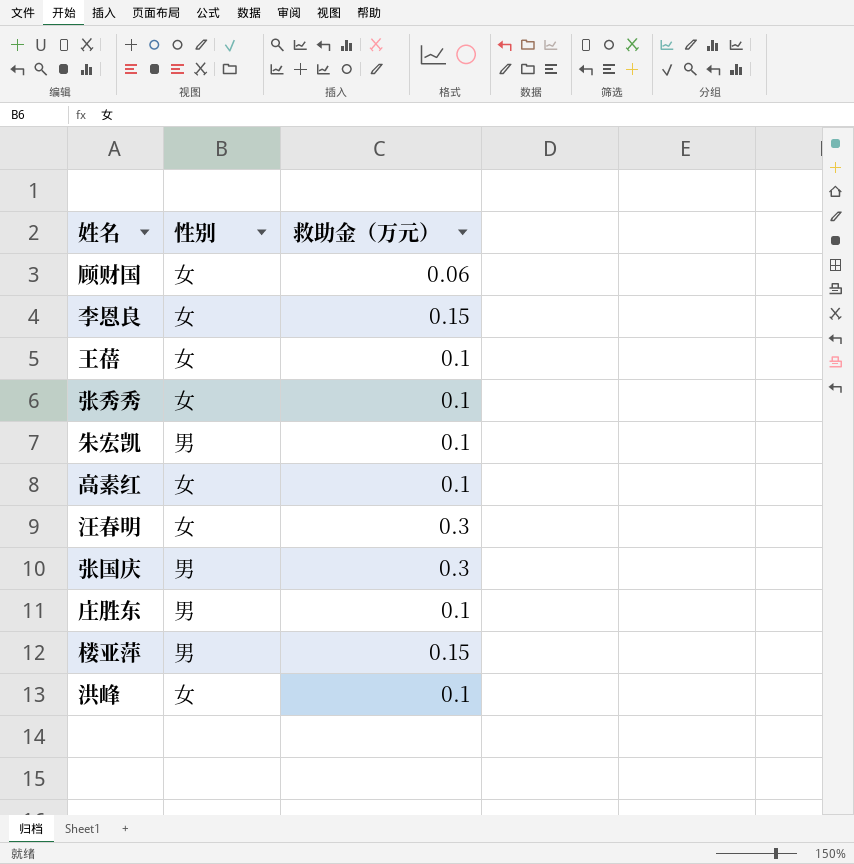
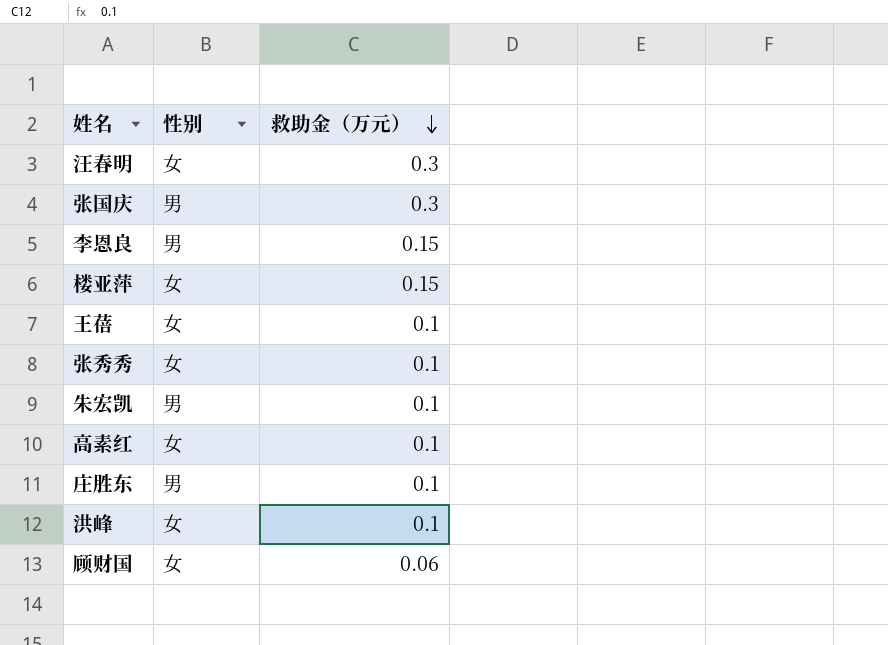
row order: none -> 救助金（万元） descending
李恩良 | 性别: 女 -> 男
楼亚萍 | 性别: 男 -> 女

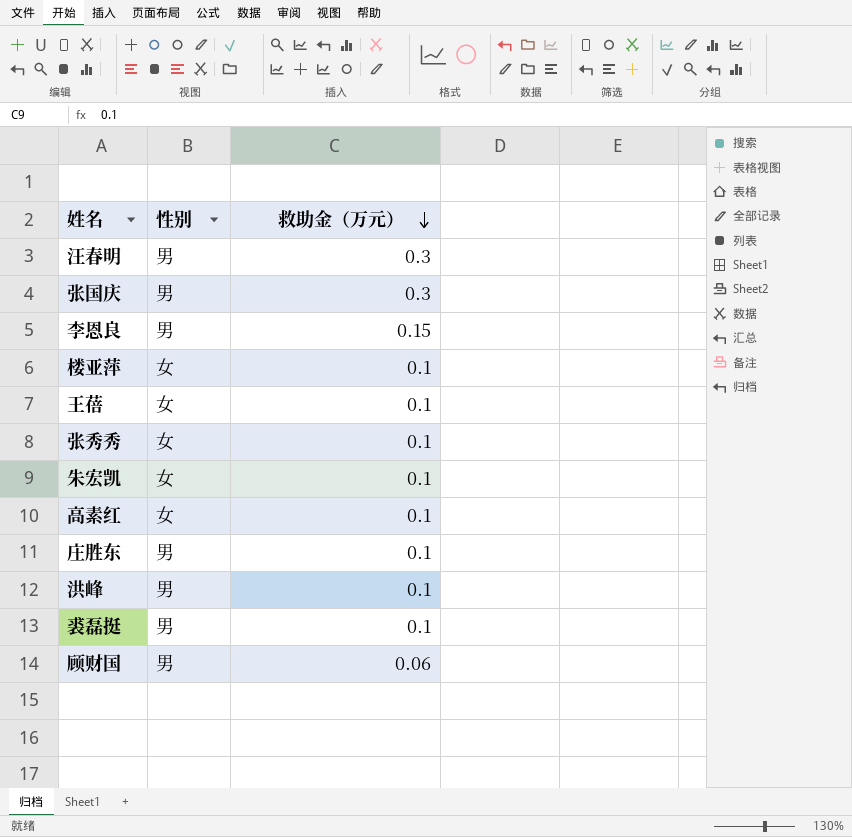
汪春明 | 性别: 女 -> 男
楼亚萍 | 救助金（万元）: 0.15 -> 0.1
朱宏凯 | 性别: 男 -> 女
洪峰 | 性别: 女 -> 男
row 裘磊挺: none -> 男 | 0.1
顾财国 | 性别: 女 -> 男

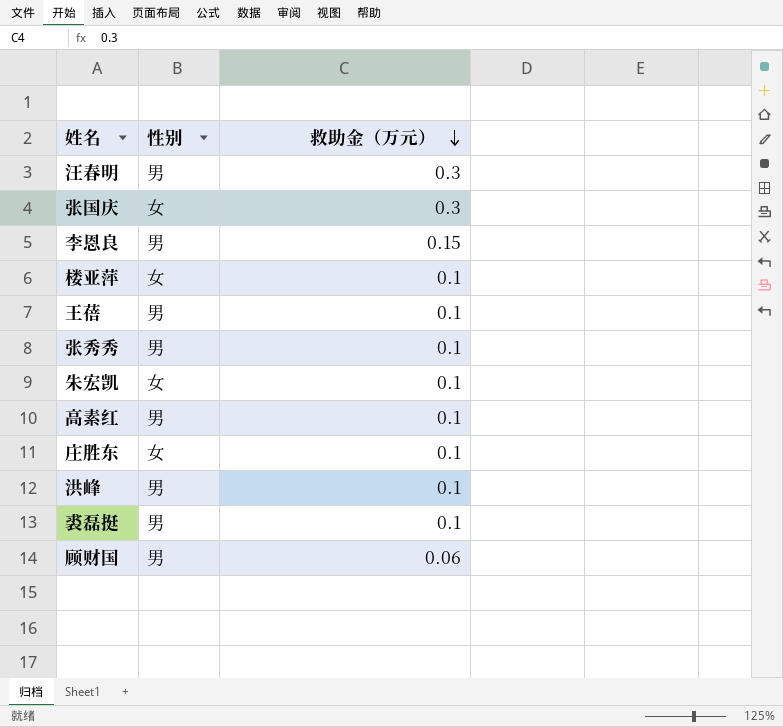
张国庆 | 性别: 男 -> 女
王蓓 | 性别: 女 -> 男
张秀秀 | 性别: 女 -> 男
高素红 | 性别: 女 -> 男
庄胜东 | 性别: 男 -> 女

